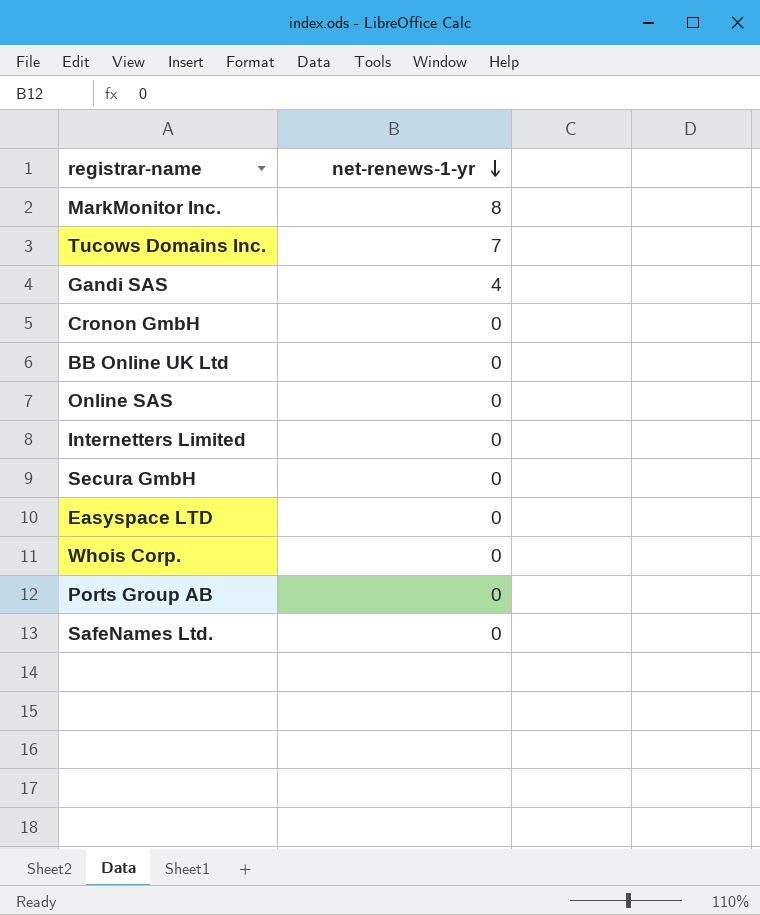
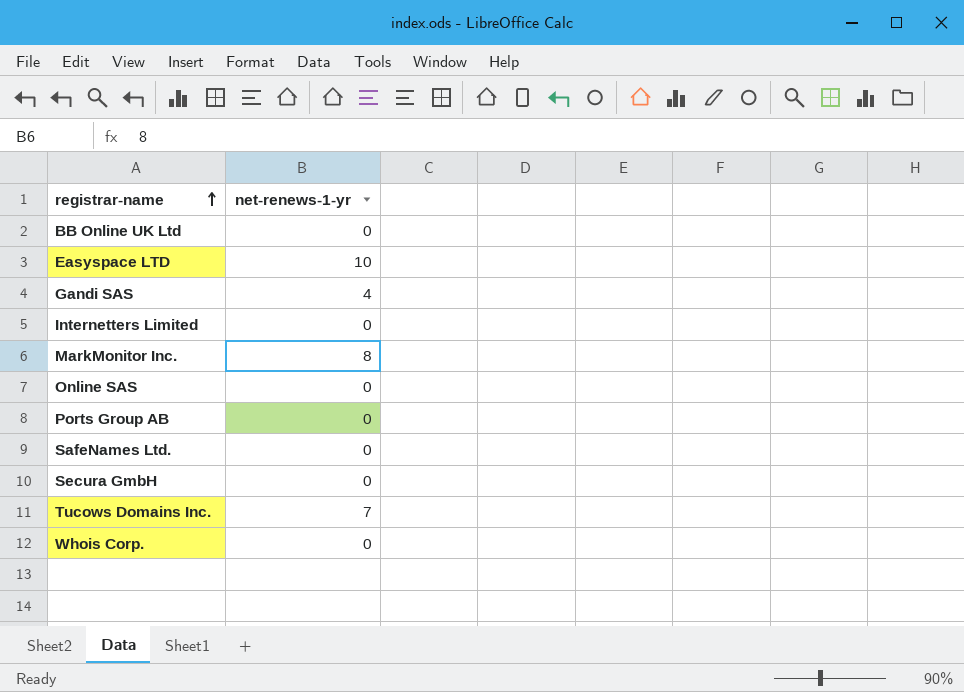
row order: net-renews-1-yr descending -> registrar-name ascending
row Cronon GmbH: 0 -> none
Easyspace LTD | net-renews-1-yr: 0 -> 10

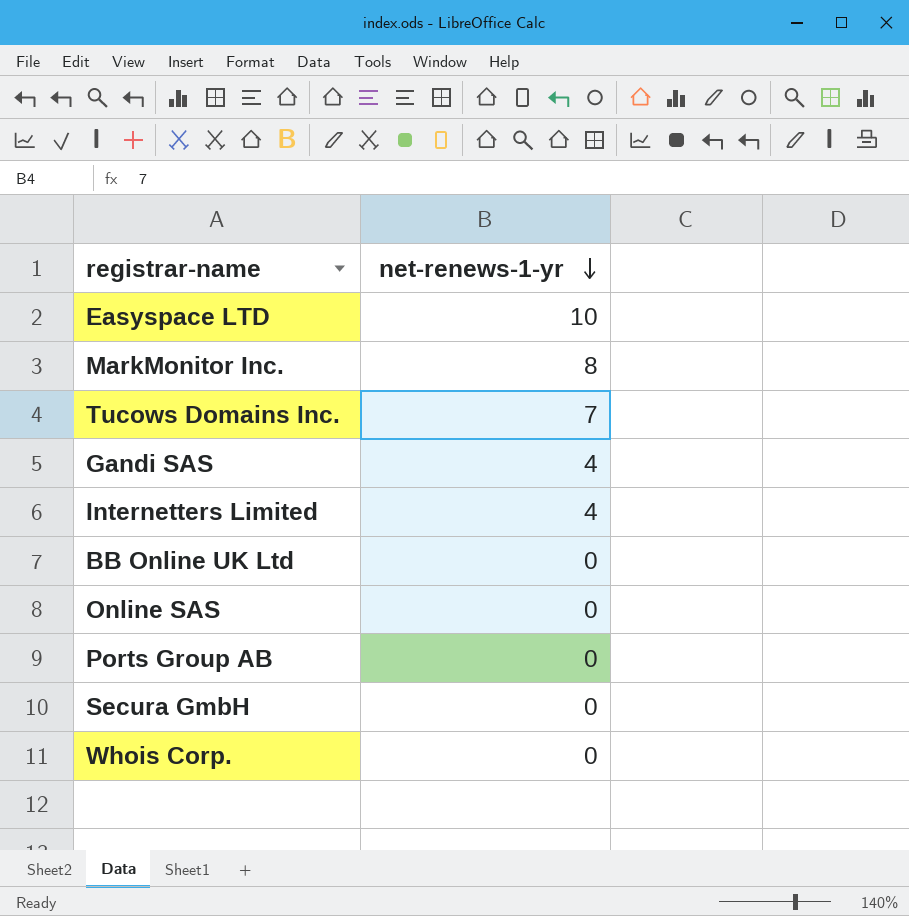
row order: registrar-name ascending -> net-renews-1-yr descending
row SafeNames Ltd.: 0 -> none
Internetters Limited | net-renews-1-yr: 0 -> 4

